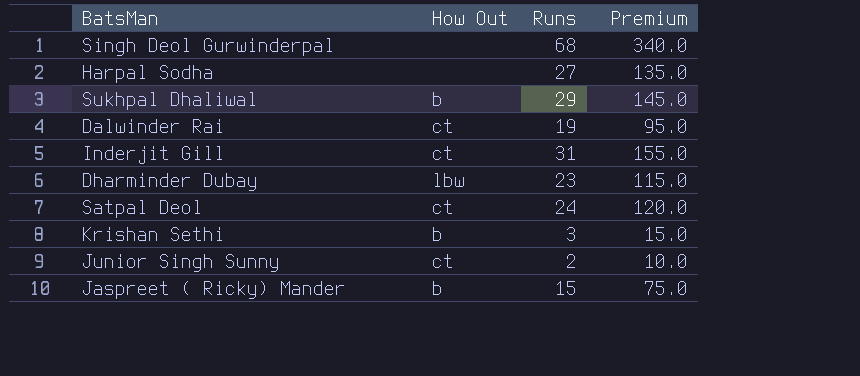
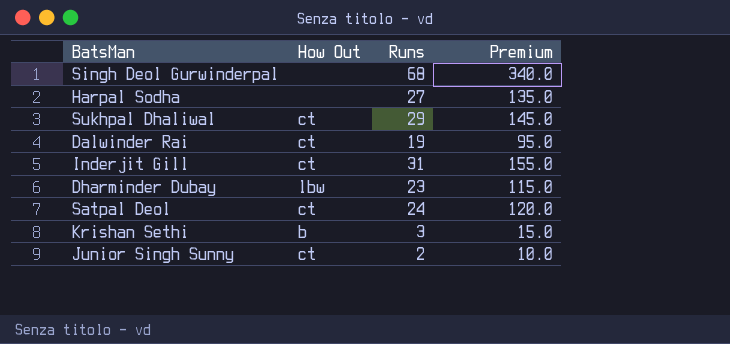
row Jaspreet ( Ricky) Mander: b | 15 | 75.0 -> none
Sukhpal Dhaliwal | How Out: b -> ct

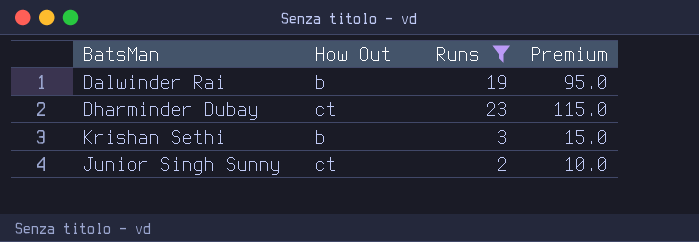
filter: none -> Runs <= 23
Dalwinder Rai | How Out: ct -> b
Dharminder Dubay | How Out: lbw -> ct

